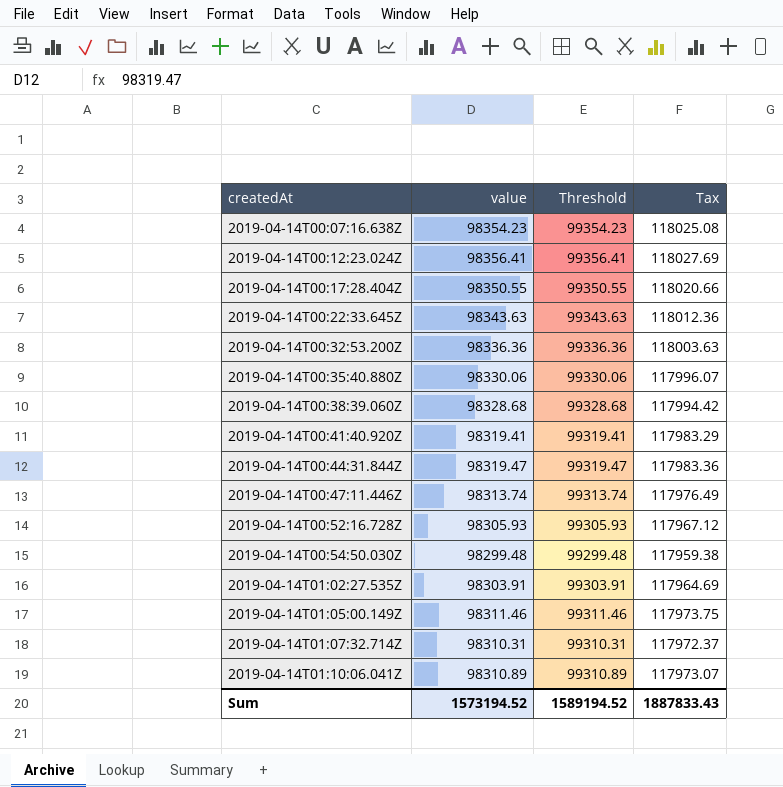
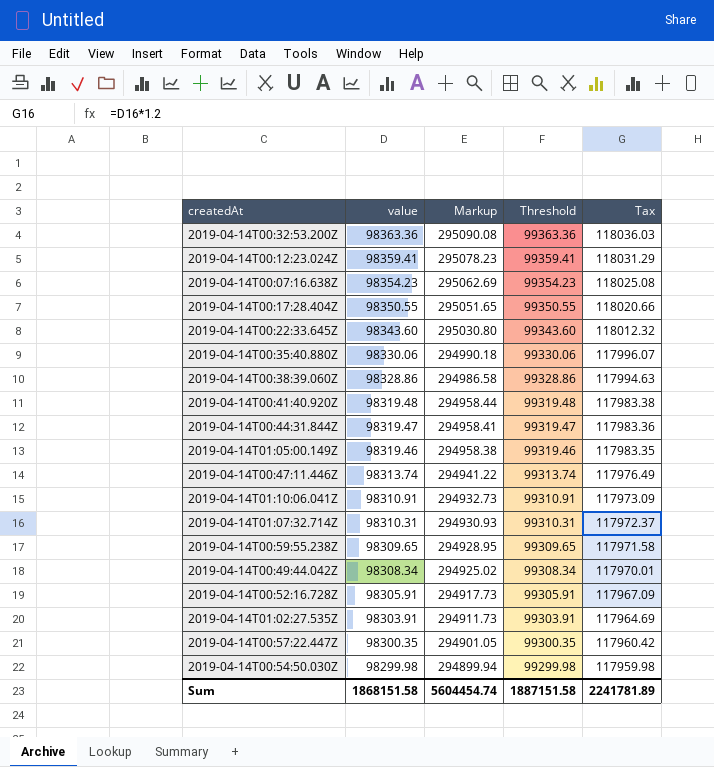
row order: createdAt ascending -> value descending
column Markup | formula: none -> [value] * 3
2019-04-14T00:32:53.200Z | value: 98336.36 -> 98363.36
2019-04-14T00:32:53.200Z | Threshold: 99336.36 -> 99363.36
2019-04-14T00:32:53.200Z | Tax: 118003.63 -> 118036.03
2019-04-14T00:12:23.024Z | value: 98356.41 -> 98359.41
2019-04-14T00:12:23.024Z | Threshold: 99356.41 -> 99359.41
2019-04-14T00:12:23.024Z | Tax: 118027.69 -> 118031.29
2019-04-14T00:22:33.645Z | value: 98343.63 -> 98343.60
2019-04-14T00:22:33.645Z | Threshold: 99343.63 -> 99343.60
2019-04-14T00:22:33.645Z | Tax: 118012.36 -> 118012.32
2019-04-14T00:38:39.060Z | value: 98328.68 -> 98328.86
2019-04-14T00:38:39.060Z | Threshold: 99328.68 -> 99328.86
2019-04-14T00:38:39.060Z | Tax: 117994.42 -> 117994.63
2019-04-14T00:41:40.920Z | value: 98319.41 -> 98319.48
2019-04-14T00:41:40.920Z | Threshold: 99319.41 -> 99319.48
2019-04-14T00:41:40.920Z | Tax: 117983.29 -> 117983.38
2019-04-14T01:05:00.149Z | value: 98311.46 -> 98319.46
2019-04-14T01:05:00.149Z | Threshold: 99311.46 -> 99319.46
2019-04-14T01:05:00.149Z | Tax: 117973.75 -> 117983.35
2019-04-14T01:10:06.041Z | value: 98310.89 -> 98310.91
2019-04-14T01:10:06.041Z | Threshold: 99310.89 -> 99310.91
2019-04-14T01:10:06.041Z | Tax: 117973.07 -> 117973.09
row 2019-04-14T00:59:55.238Z: none -> 98309.65 | 294928.95 | 99309.65 | 117971.58
row 2019-04-14T00:49:44.042Z: none -> 98308.34 | 294925.02 | 99308.34 | 117970.01
2019-04-14T00:52:16.728Z | value: 98305.93 -> 98305.91
2019-04-14T00:52:16.728Z | Threshold: 99305.93 -> 99305.91
2019-04-14T00:52:16.728Z | Tax: 117967.12 -> 117967.09
row 2019-04-14T00:57:22.447Z: none -> 98300.35 | 294901.05 | 99300.35 | 117960.42
2019-04-14T00:54:50.030Z | value: 98299.48 -> 98299.98
2019-04-14T00:54:50.030Z | Threshold: 99299.48 -> 99299.98
2019-04-14T00:54:50.030Z | Tax: 117959.38 -> 117959.98
Sum | value: 1573194.52 -> 1868151.58
Sum | Threshold: 1589194.52 -> 1887151.58
Sum | Tax: 1887833.43 -> 2241781.89

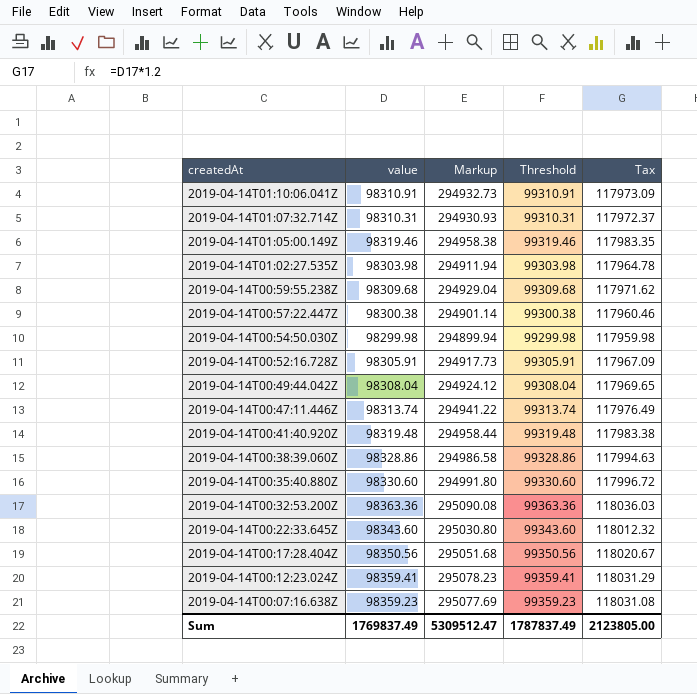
row order: value descending -> createdAt descending
row 2019-04-14T00:44:31.844Z: 98319.47 | 294958.41 | 99319.47 | 117983.36 -> none
2019-04-14T01:02:27.535Z | value: 98303.91 -> 98303.98
2019-04-14T01:02:27.535Z | Markup: 294911.73 -> 294911.94
2019-04-14T01:02:27.535Z | Threshold: 99303.91 -> 99303.98
2019-04-14T01:02:27.535Z | Tax: 117964.69 -> 117964.78
2019-04-14T00:59:55.238Z | value: 98309.65 -> 98309.68
2019-04-14T00:59:55.238Z | Markup: 294928.95 -> 294929.04
2019-04-14T00:59:55.238Z | Threshold: 99309.65 -> 99309.68
2019-04-14T00:59:55.238Z | Tax: 117971.58 -> 117971.62
2019-04-14T00:57:22.447Z | value: 98300.35 -> 98300.38
2019-04-14T00:57:22.447Z | Markup: 294901.05 -> 294901.14
2019-04-14T00:57:22.447Z | Threshold: 99300.35 -> 99300.38
2019-04-14T00:57:22.447Z | Tax: 117960.42 -> 117960.46
2019-04-14T00:49:44.042Z | value: 98308.34 -> 98308.04
2019-04-14T00:49:44.042Z | Markup: 294925.02 -> 294924.12
2019-04-14T00:49:44.042Z | Threshold: 99308.34 -> 99308.04
2019-04-14T00:49:44.042Z | Tax: 117970.01 -> 117969.65
2019-04-14T00:35:40.880Z | value: 98330.06 -> 98330.60
2019-04-14T00:35:40.880Z | Markup: 294990.18 -> 294991.80
2019-04-14T00:35:40.880Z | Threshold: 99330.06 -> 99330.60
2019-04-14T00:35:40.880Z | Tax: 117996.07 -> 117996.72
2019-04-14T00:17:28.404Z | value: 98350.55 -> 98350.56
2019-04-14T00:17:28.404Z | Markup: 295051.65 -> 295051.68
2019-04-14T00:17:28.404Z | Threshold: 99350.55 -> 99350.56
2019-04-14T00:17:28.404Z | Tax: 118020.66 -> 118020.67
2019-04-14T00:07:16.638Z | value: 98354.23 -> 98359.23
2019-04-14T00:07:16.638Z | Markup: 295062.69 -> 295077.69
2019-04-14T00:07:16.638Z | Threshold: 99354.23 -> 99359.23
2019-04-14T00:07:16.638Z | Tax: 118025.08 -> 118031.08
Sum | value: 1868151.58 -> 1769837.49
Sum | Markup: 5604454.74 -> 5309512.47
Sum | Threshold: 1887151.58 -> 1787837.49
Sum | Tax: 2241781.89 -> 2123805.00

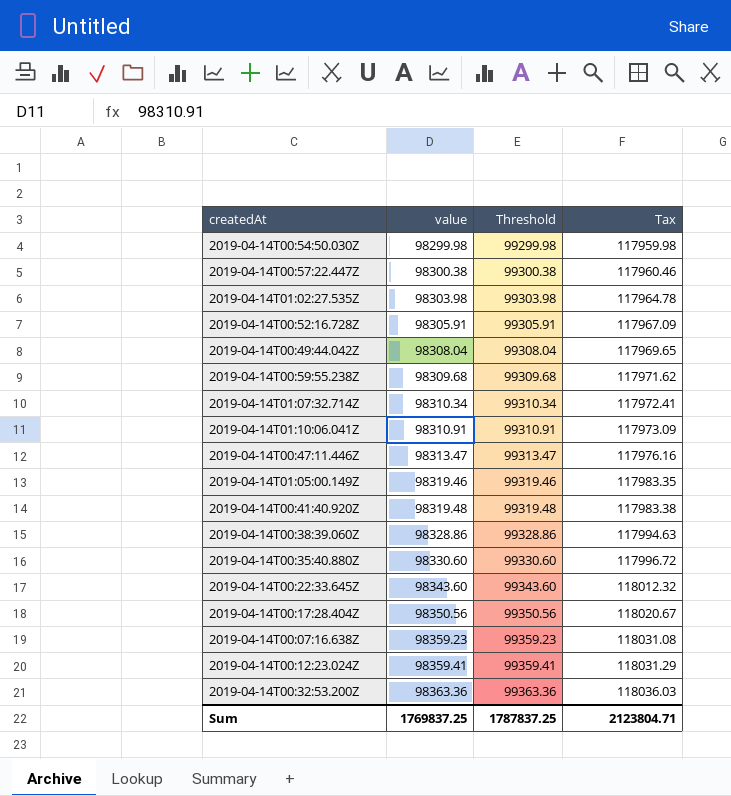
row order: createdAt descending -> value ascending
column Markup | formula: [value] * 3 -> none
2019-04-14T01:07:32.714Z | value: 98310.31 -> 98310.34
2019-04-14T01:07:32.714Z | Threshold: 99310.31 -> 99310.34
2019-04-14T01:07:32.714Z | Tax: 117972.37 -> 117972.41
2019-04-14T00:47:11.446Z | value: 98313.74 -> 98313.47
2019-04-14T00:47:11.446Z | Threshold: 99313.74 -> 99313.47
2019-04-14T00:47:11.446Z | Tax: 117976.49 -> 117976.16
Sum | value: 1769837.49 -> 1769837.25
Sum | Threshold: 1787837.49 -> 1787837.25
Sum | Tax: 2123805.00 -> 2123804.71

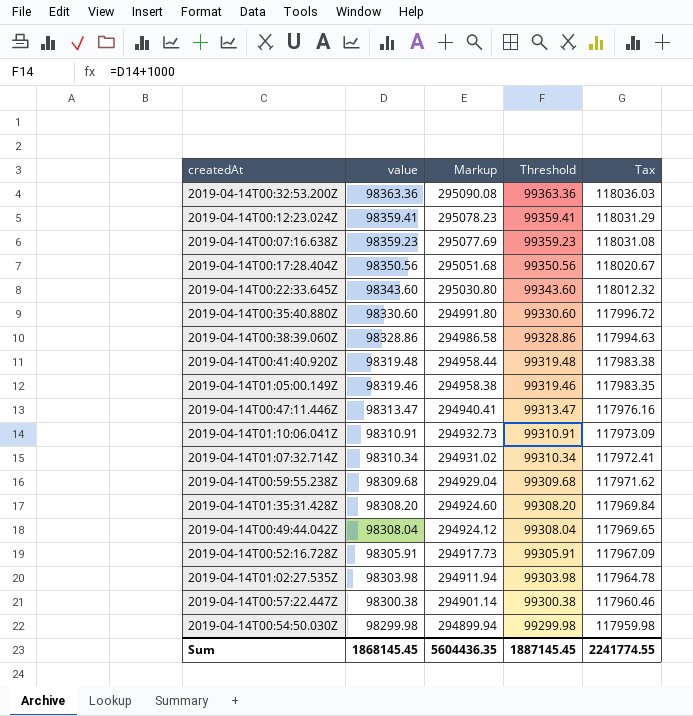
row order: value ascending -> value descending
column Markup | formula: none -> [value] * 3
row 2019-04-14T01:35:31.428Z: none -> 98308.20 | 294924.60 | 99308.20 | 117969.84
Sum | value: 1769837.25 -> 1868145.45
Sum | Threshold: 1787837.25 -> 1887145.45
Sum | Tax: 2123804.71 -> 2241774.55

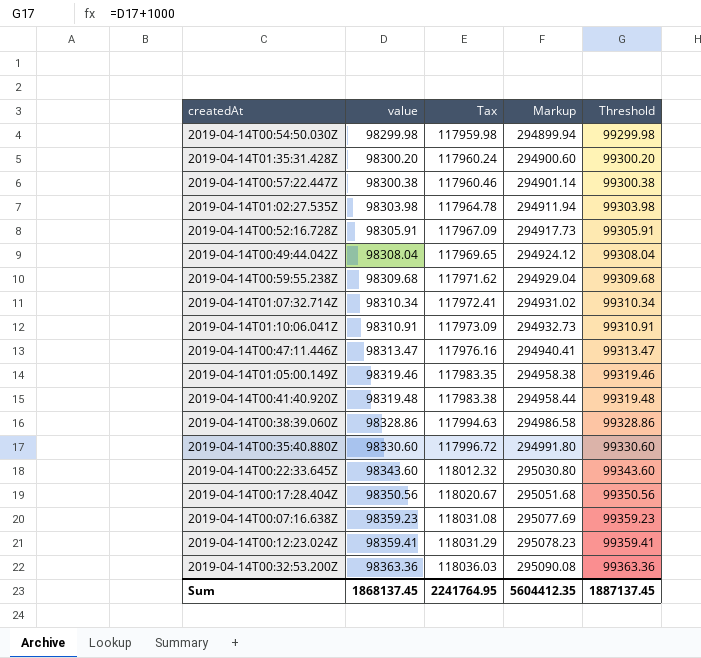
row order: value descending -> value ascending
column Tax | position: 5 -> 3
2019-04-14T01:35:31.428Z | value: 98308.20 -> 98300.20
2019-04-14T01:35:31.428Z | Tax: 117969.84 -> 117960.24
2019-04-14T01:35:31.428Z | Markup: 294924.60 -> 294900.60
2019-04-14T01:35:31.428Z | Threshold: 99308.20 -> 99300.20
Sum | value: 1868145.45 -> 1868137.45
Sum | Tax: 2241774.55 -> 2241764.95
Sum | Markup: 5604436.35 -> 5604412.35
Sum | Threshold: 1887145.45 -> 1887137.45

